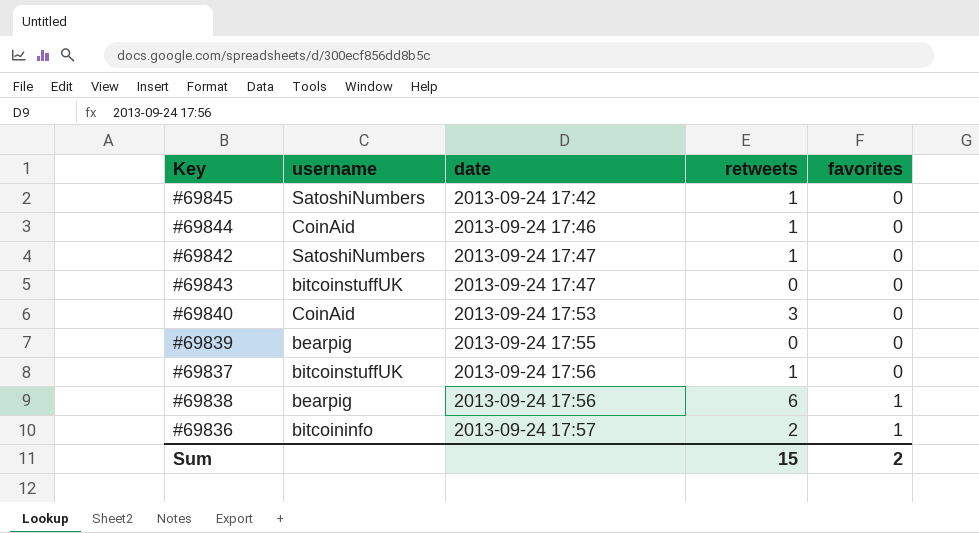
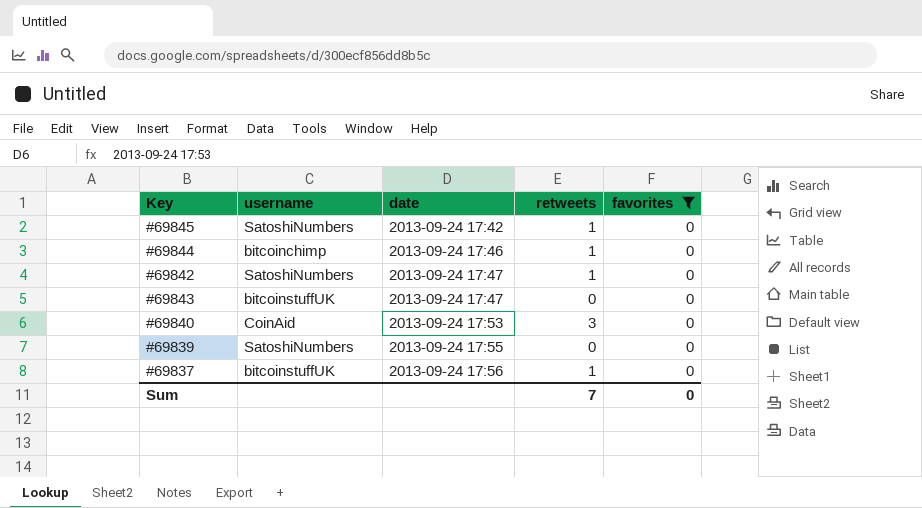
filter: none -> favorites = 0
#69844 | username: CoinAid -> bitcoinchimp
#69839 | username: bearpig -> SatoshiNumbers
Sum | retweets: 15 -> 7
Sum | favorites: 2 -> 0

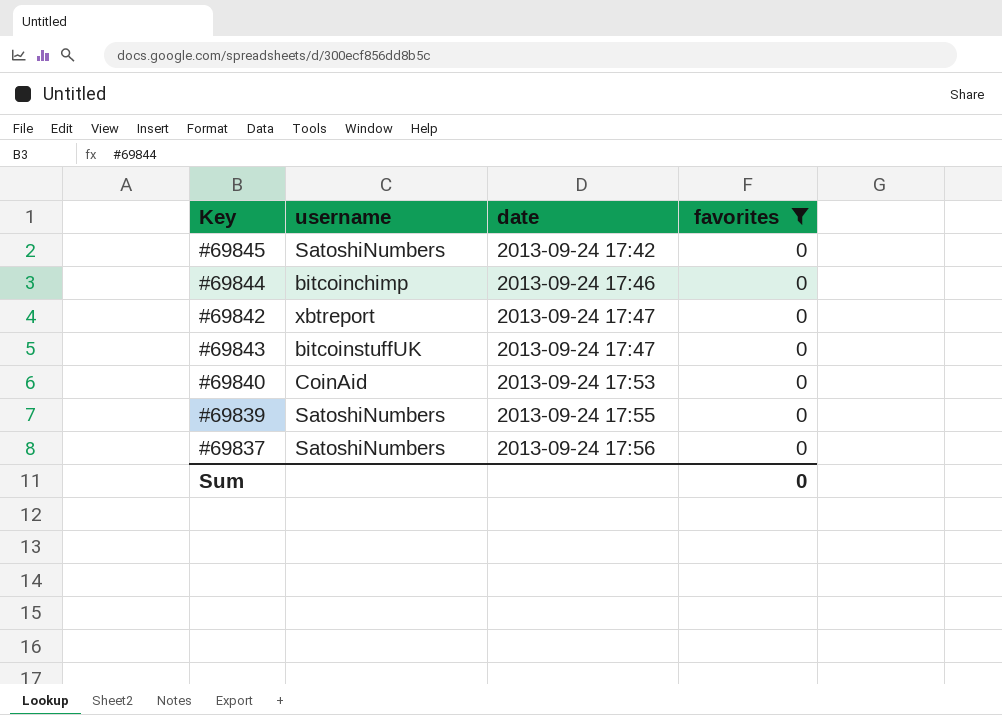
column retweets | position: 4 -> none
#69842 | username: SatoshiNumbers -> xbtreport
#69837 | username: bitcoinstuffUK -> SatoshiNumbers

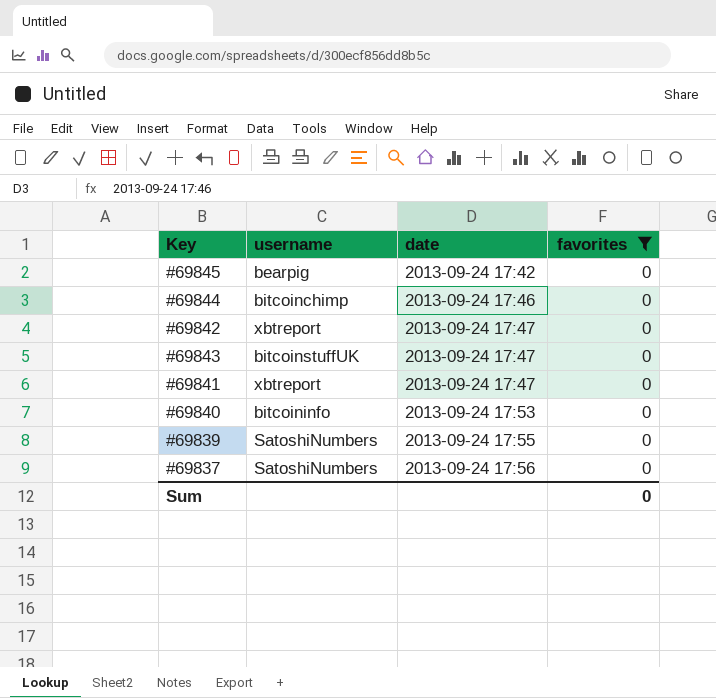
#69845 | username: SatoshiNumbers -> bearpig
row #69841: none -> xbtreport | 2013-09-24 17:47 | 0
#69840 | username: CoinAid -> bitcoininfo

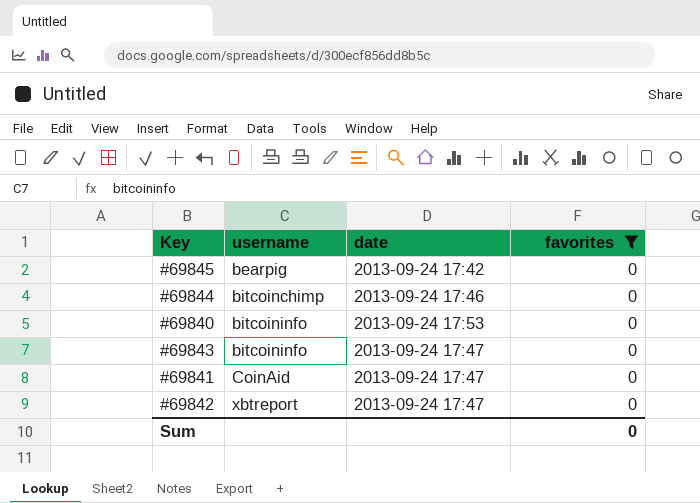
row order: date ascending -> username ascending
row #69839: SatoshiNumbers | 2013-09-24 17:55 | 0 -> none
row #69837: SatoshiNumbers | 2013-09-24 17:56 | 0 -> none
#69843 | username: bitcoinstuffUK -> bitcoininfo
#69841 | username: xbtreport -> CoinAid

